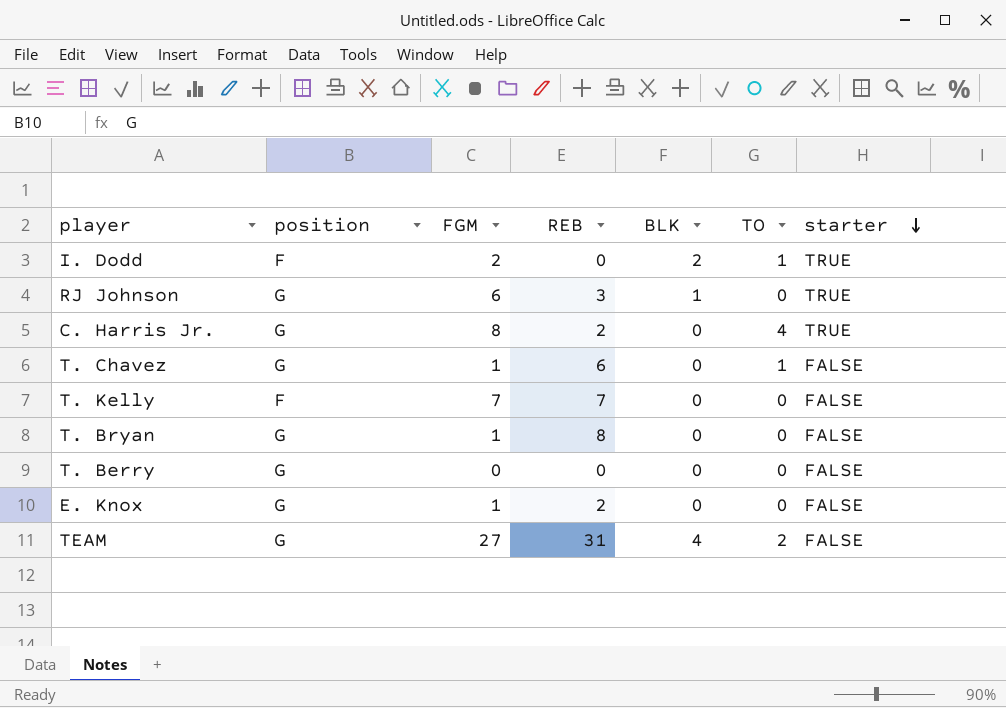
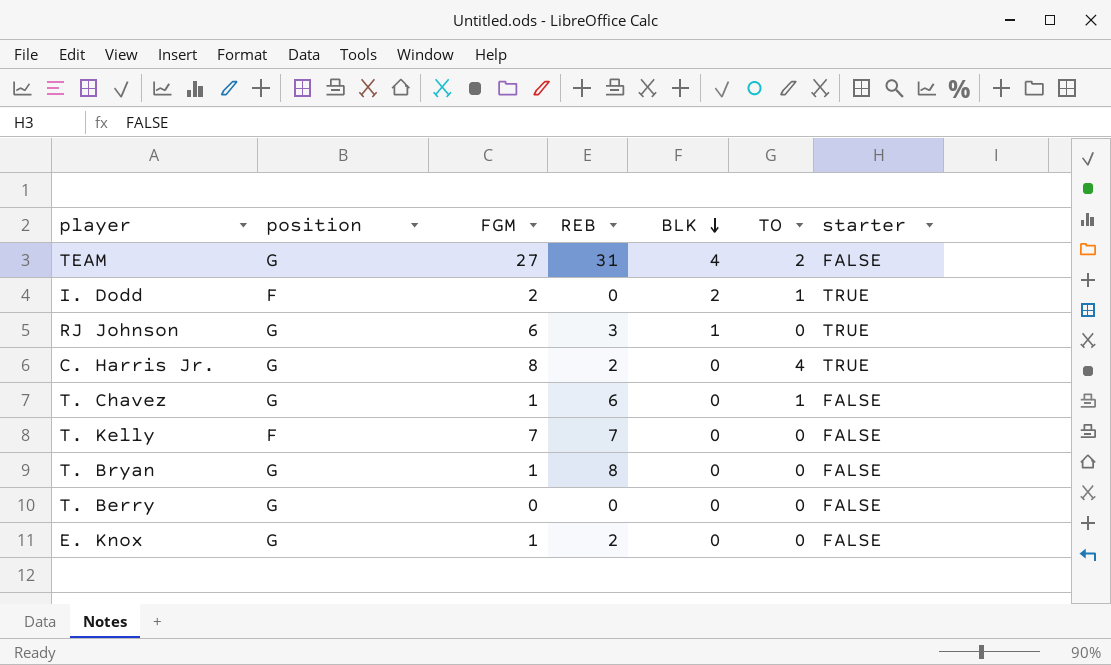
row order: starter descending -> BLK descending

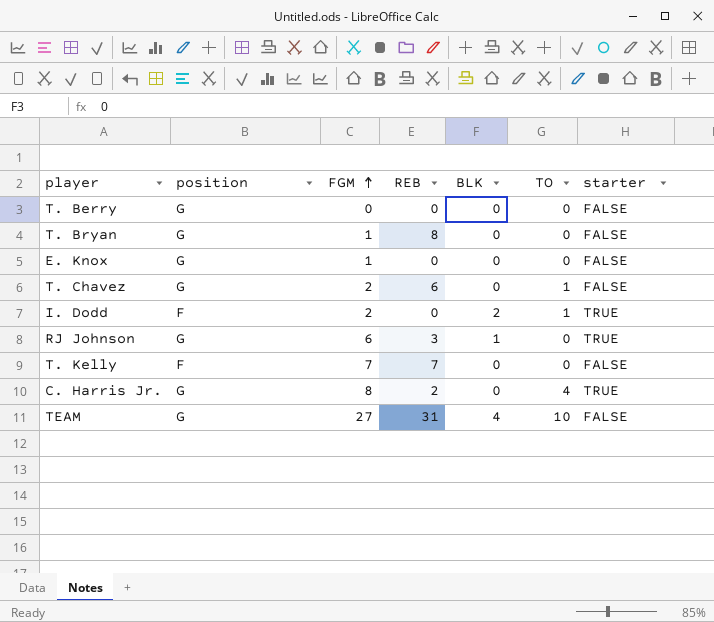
row order: BLK descending -> FGM ascending
E. Knox | REB: 2 -> 0
T. Chavez | FGM: 1 -> 2
TEAM | TO: 2 -> 10

